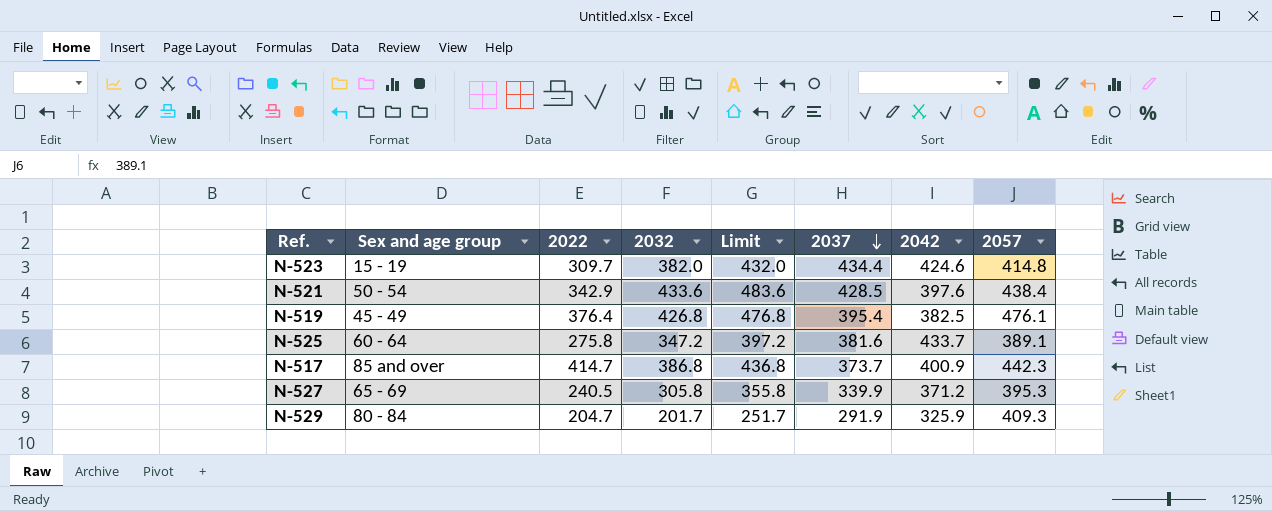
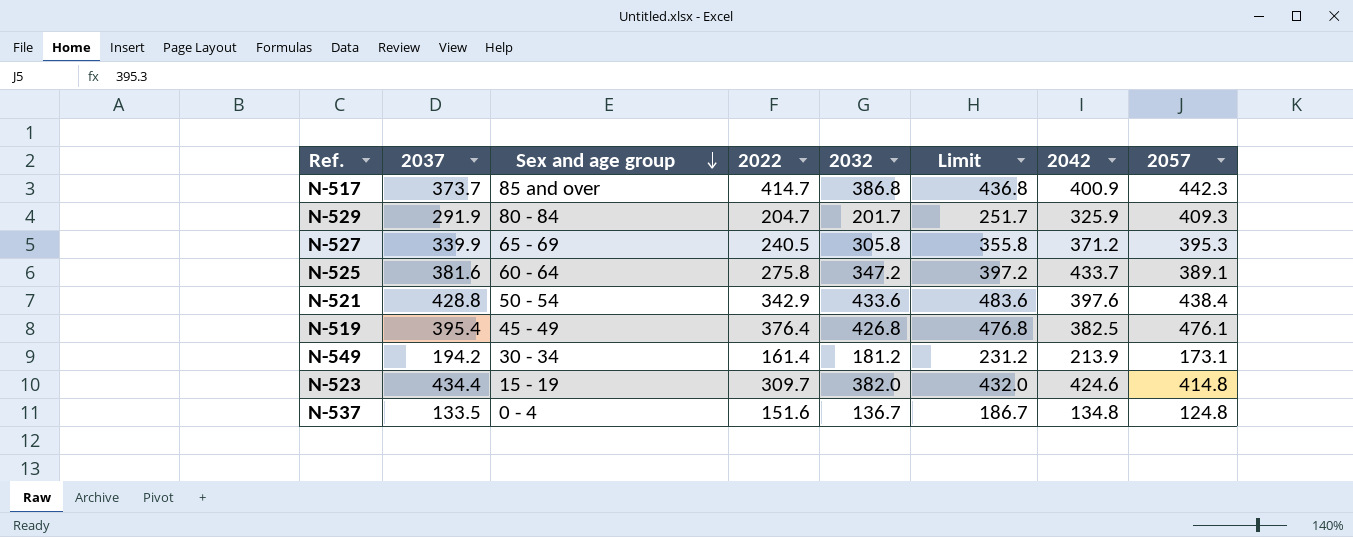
row order: 2037 descending -> Sex and age group descending
column 2037 | position: 6 -> 2
N-521 | 2037: 428.5 -> 428.8
row N-549: none -> 194.2 | 30 - 34 | 161.4 | 181.2 | 231.2 | 213.9 | 173.1
row N-537: none -> 133.5 | 0 - 4 | 151.6 | 136.7 | 186.7 | 134.8 | 124.8

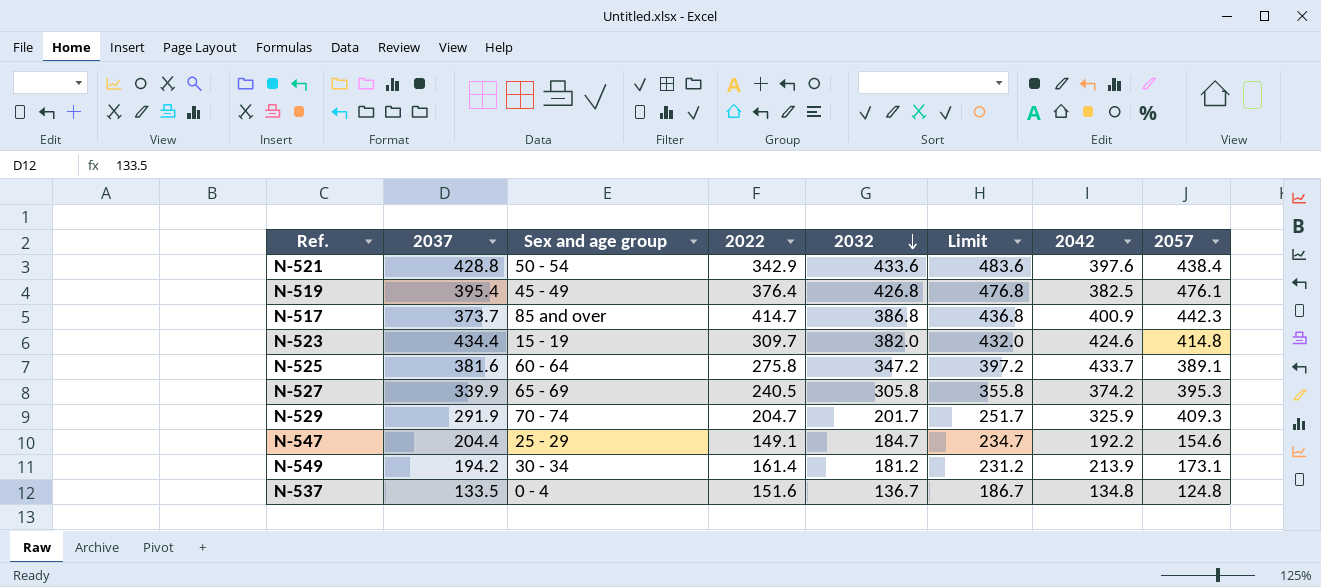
row order: Sex and age group descending -> 2032 descending
N-527 | 2042: 371.2 -> 374.2
N-529 | Sex and age group: 80 - 84 -> 70 - 74
row N-547: none -> 204.4 | 25 - 29 | 149.1 | 184.7 | 234.7 | 192.2 | 154.6

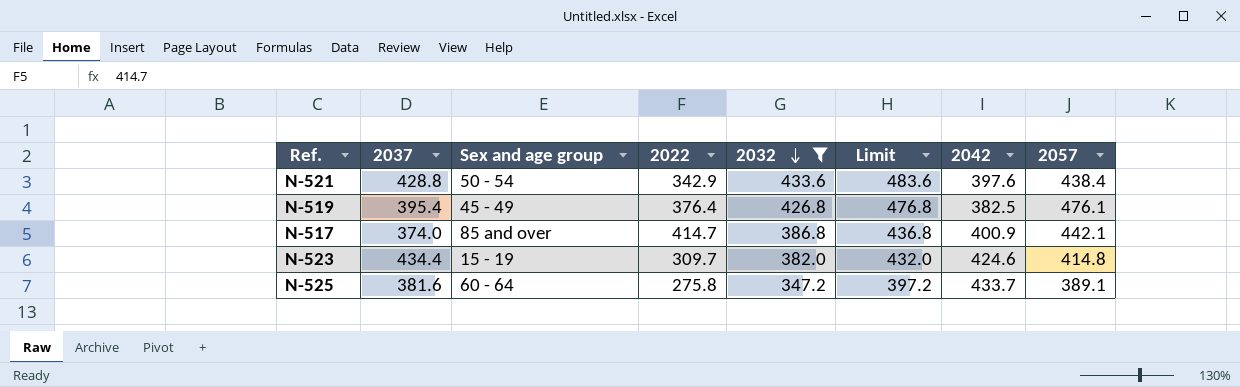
filter: none -> 2032 >= 347.2
N-517 | 2037: 373.7 -> 374.0
N-517 | 2057: 442.3 -> 442.1

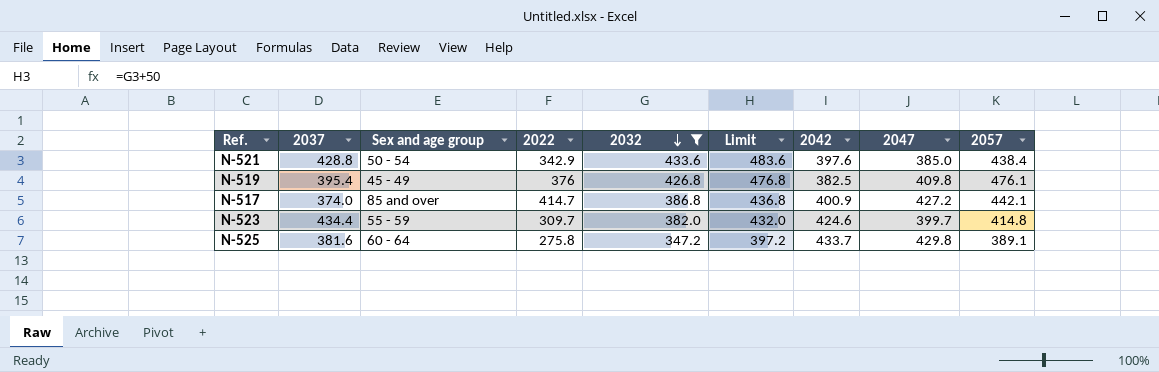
column 2047 | position: none -> 8
N-519 | 2022: 376.4 -> 376
N-523 | Sex and age group: 15 - 19 -> 55 - 59

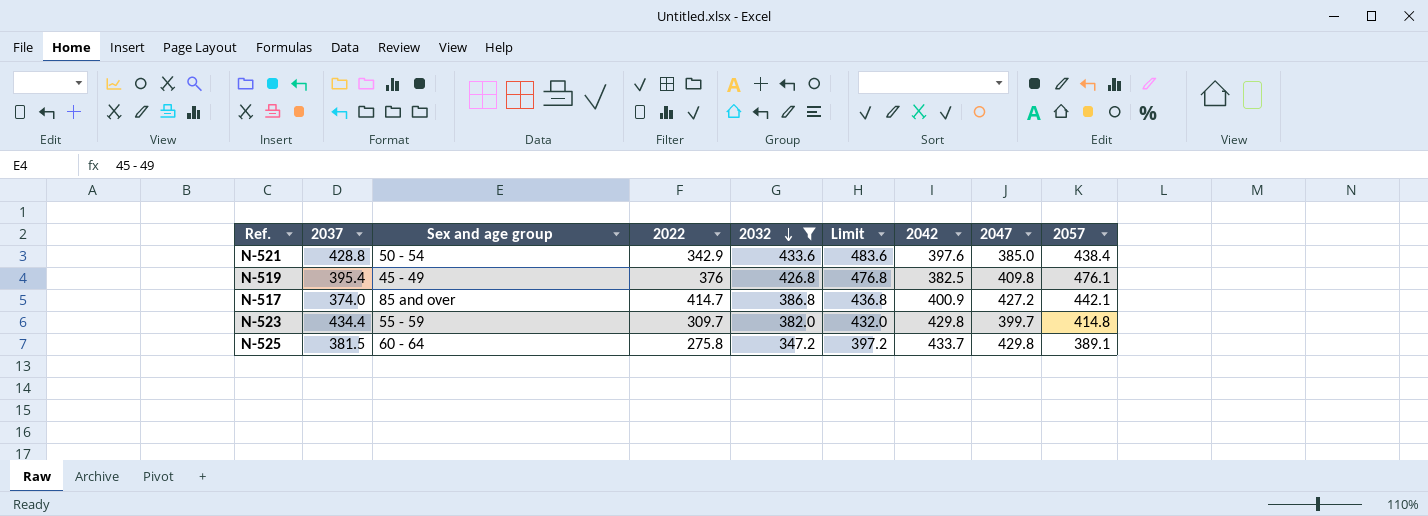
N-523 | 2042: 424.6 -> 429.8
N-525 | 2037: 381.6 -> 381.5

